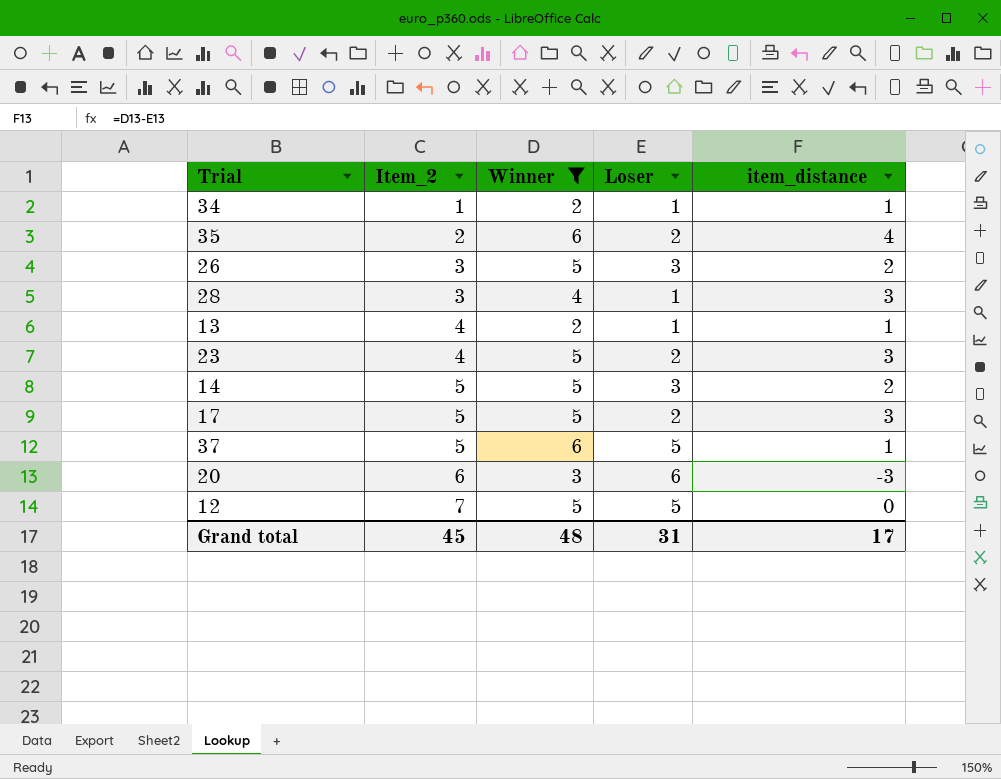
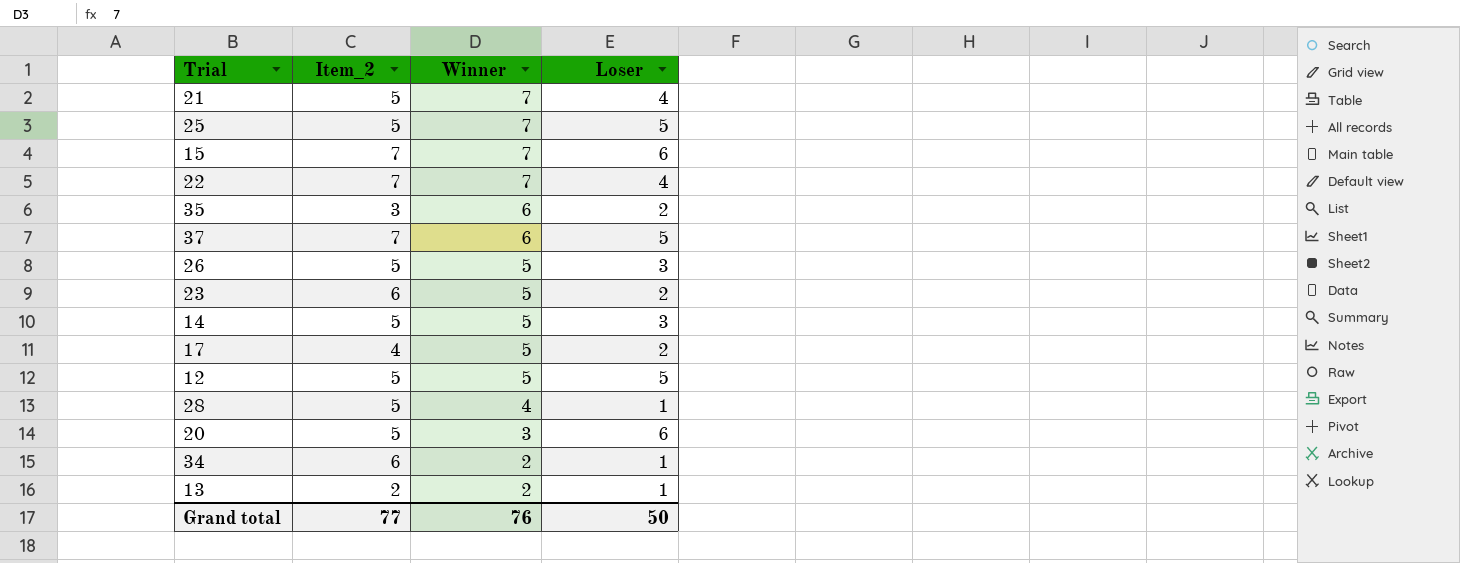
filter: Winner != 7 -> none
row order: Item_2 ascending -> Winner descending
column item_distance | formula: [Winner] - [Loser] -> none
35 | Item_2: 2 -> 3
37 | Item_2: 5 -> 7
26 | Item_2: 3 -> 5
23 | Item_2: 4 -> 6
17 | Item_2: 5 -> 4
12 | Item_2: 7 -> 5
28 | Item_2: 3 -> 5
20 | Item_2: 6 -> 5
34 | Item_2: 1 -> 6
13 | Item_2: 4 -> 2
Grand total | Item_2: 45 -> 77
Grand total | Winner: 48 -> 76
Grand total | Loser: 31 -> 50

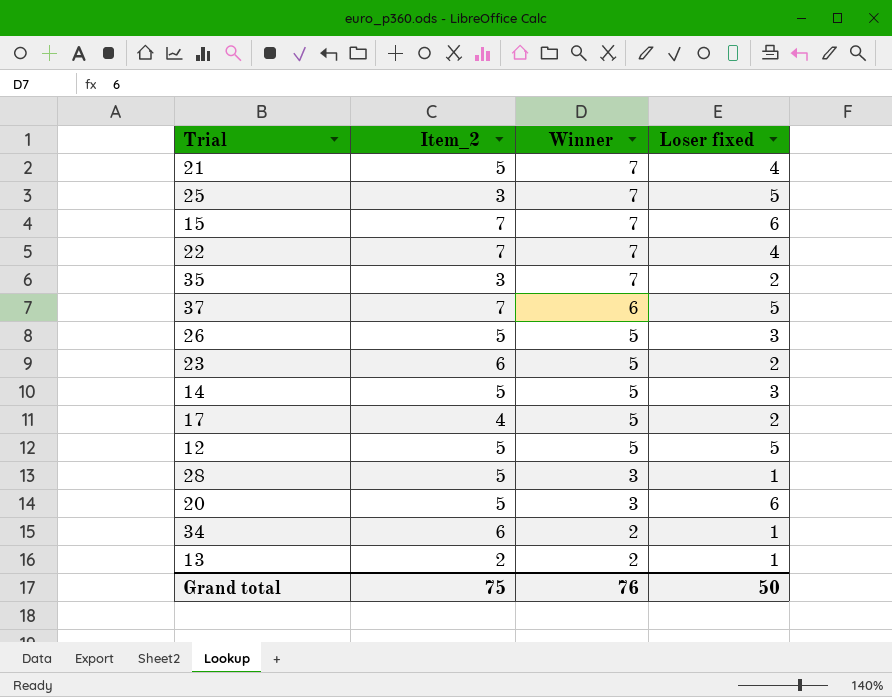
column name: Loser -> Loser fixed
25 | Item_2: 5 -> 3
35 | Winner: 6 -> 7
28 | Winner: 4 -> 3
Grand total | Item_2: 77 -> 75

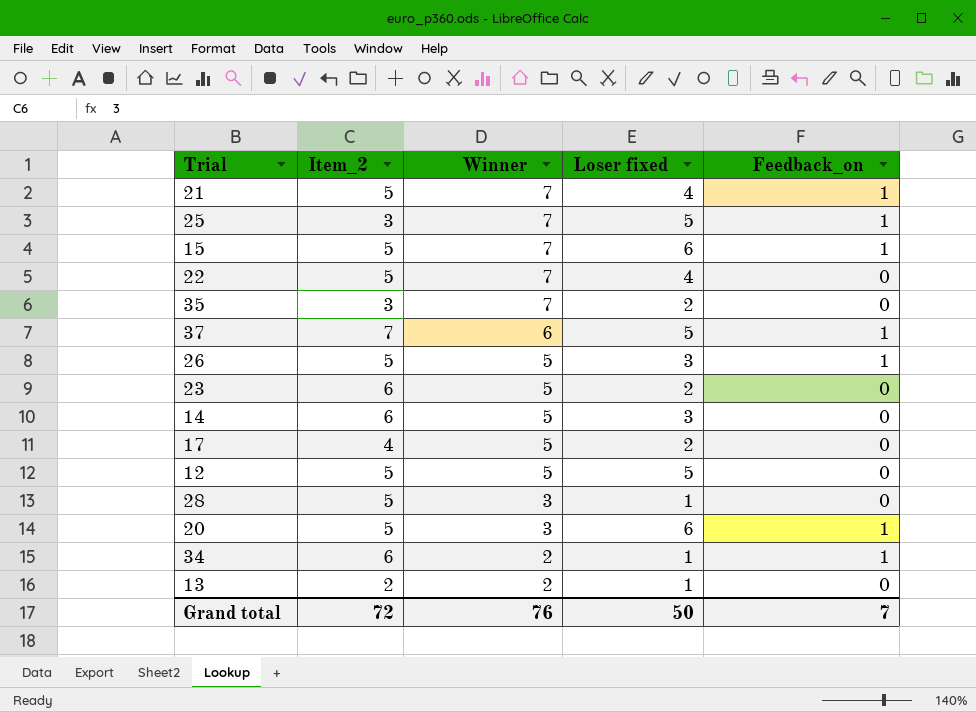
column Feedback_on | position: none -> 5
15 | Item_2: 7 -> 5
22 | Item_2: 7 -> 5
14 | Item_2: 5 -> 6
Grand total | Item_2: 75 -> 72

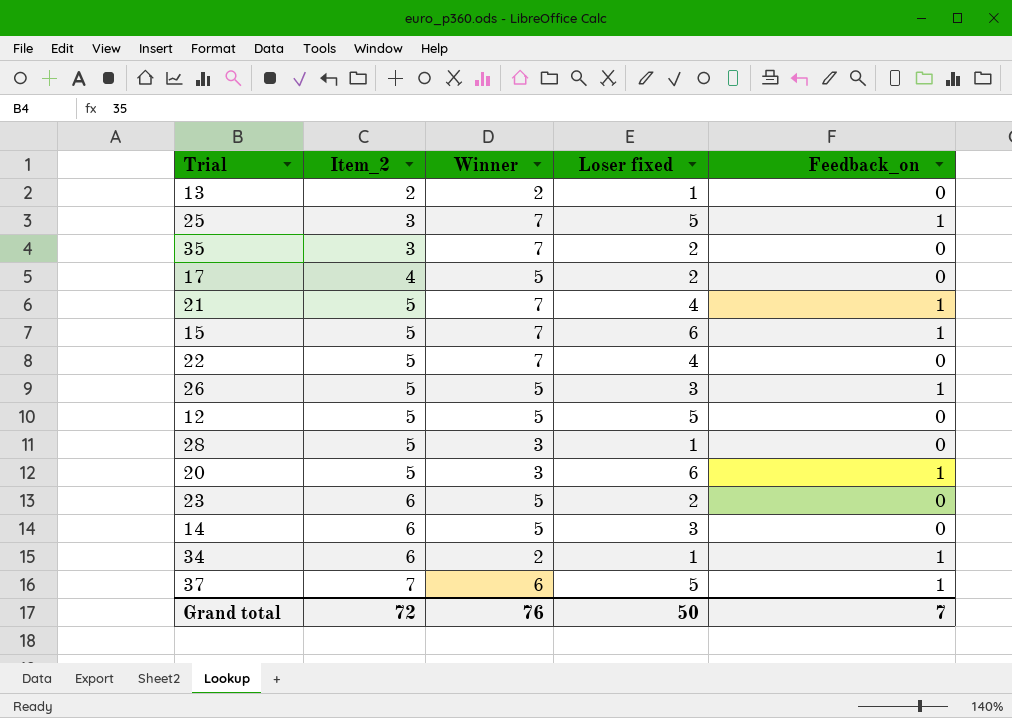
row order: Winner descending -> Item_2 ascending

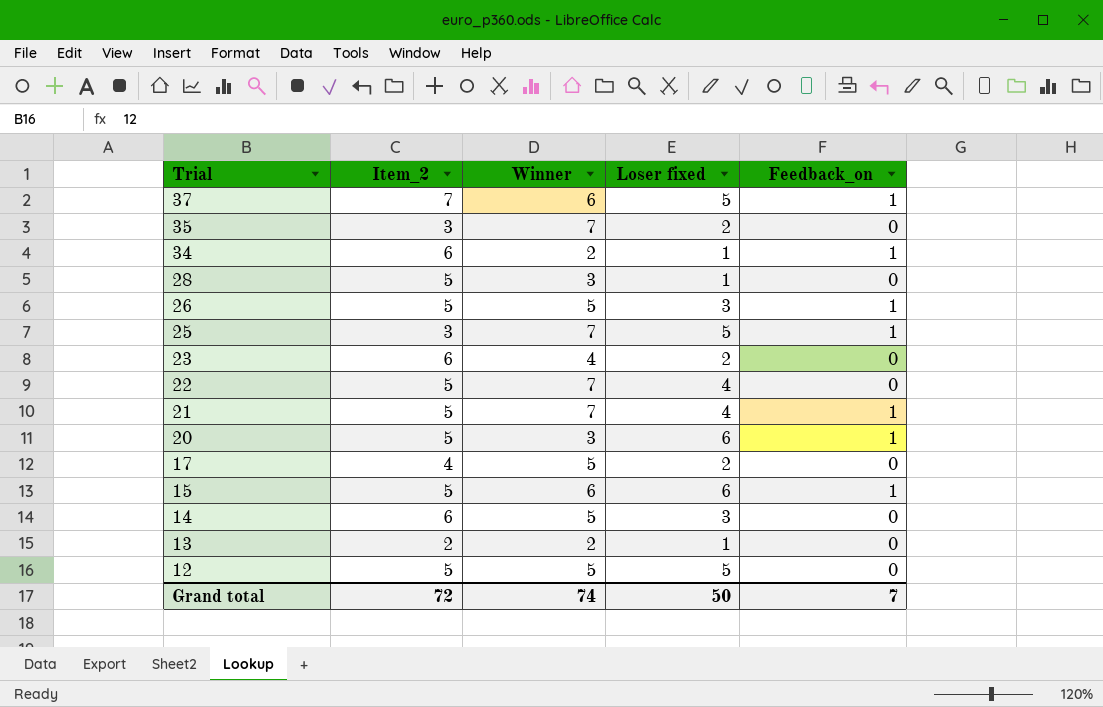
row order: Item_2 ascending -> Trial descending
23 | Winner: 5 -> 4
15 | Winner: 7 -> 6
Grand total | Winner: 76 -> 74

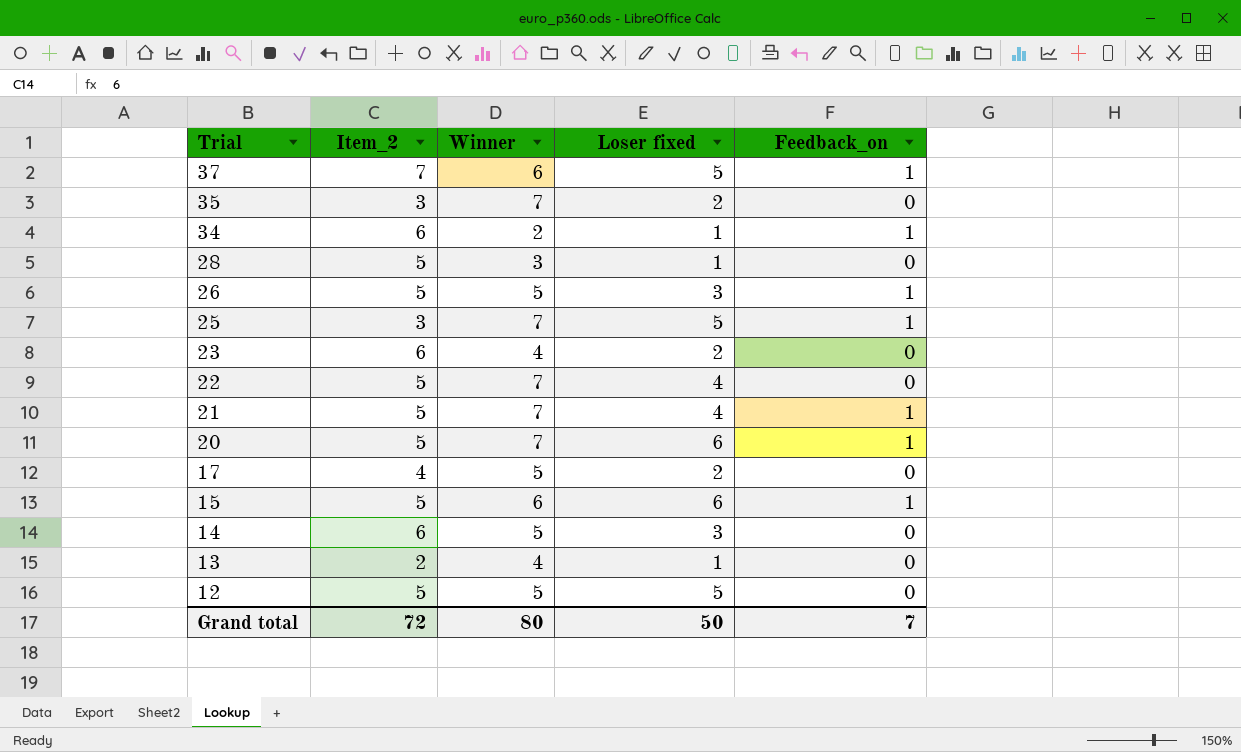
20 | Winner: 3 -> 7
13 | Winner: 2 -> 4
Grand total | Winner: 74 -> 80

